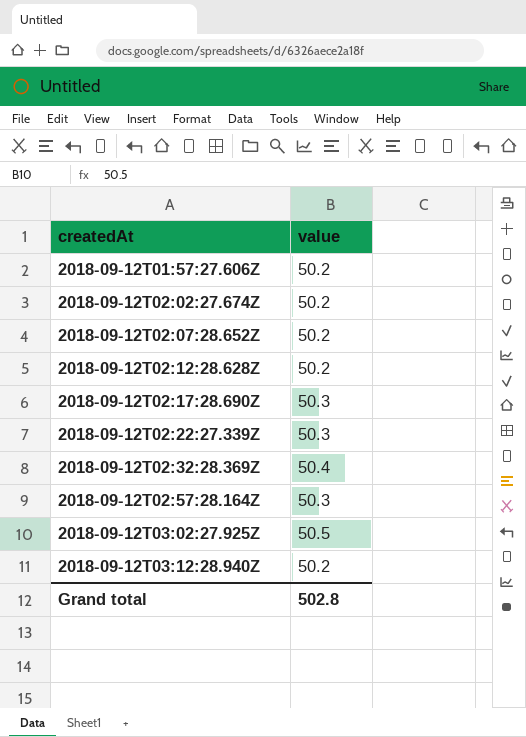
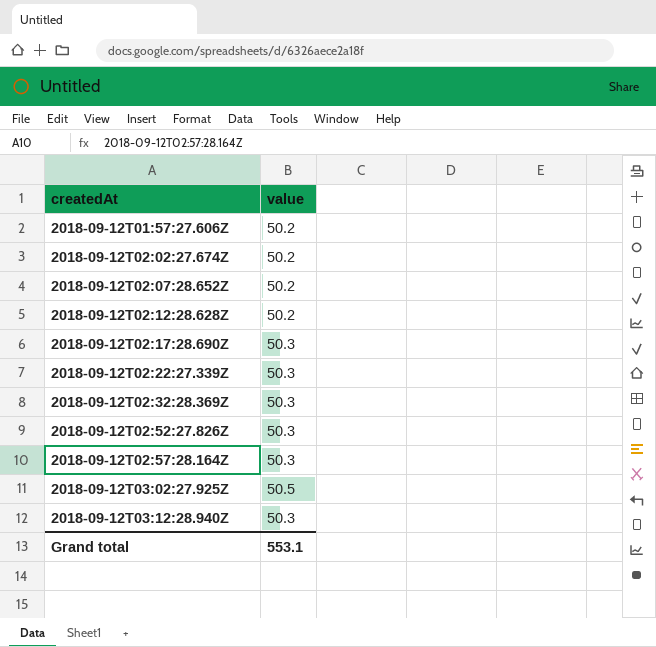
2018-09-12T02:32:28.369Z | value: 50.4 -> 50.3
row 2018-09-12T02:52:27.826Z: none -> 50.3
2018-09-12T03:12:28.940Z | value: 50.2 -> 50.3
Grand total | value: 502.8 -> 553.1

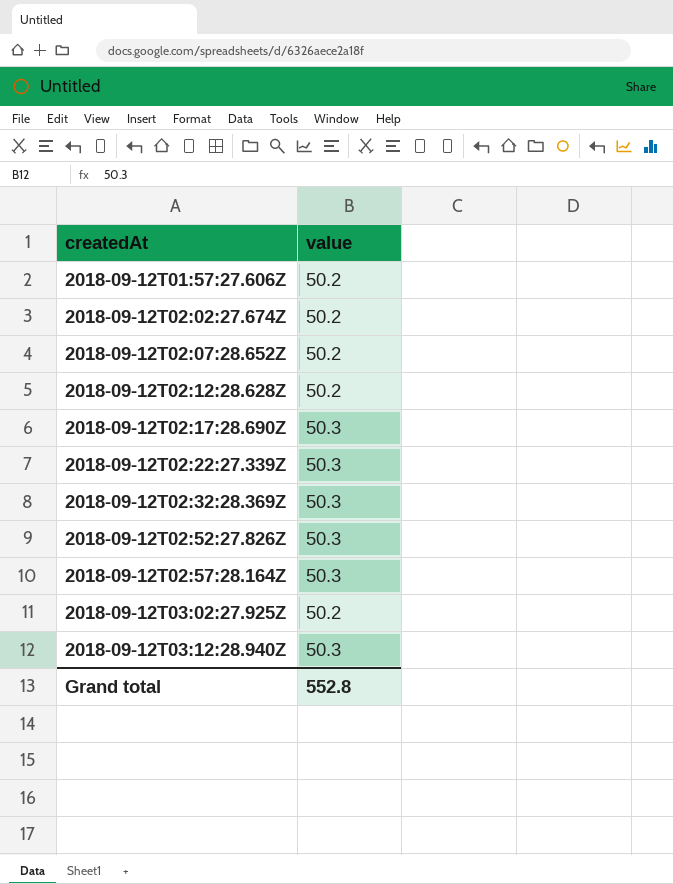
2018-09-12T03:02:27.925Z | value: 50.5 -> 50.2
Grand total | value: 553.1 -> 552.8

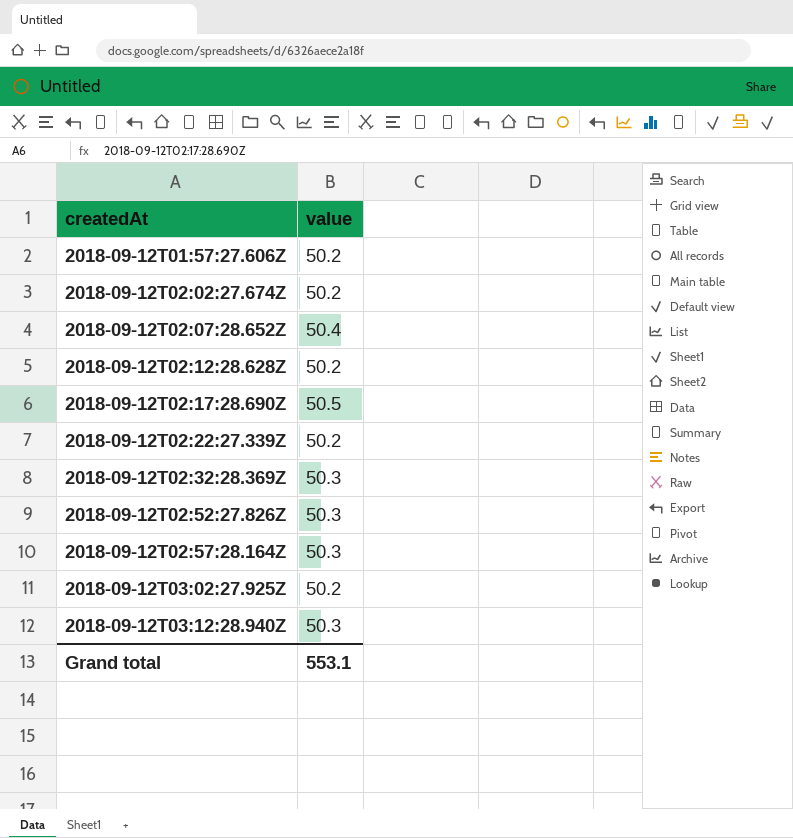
2018-09-12T02:07:28.652Z | value: 50.2 -> 50.4
2018-09-12T02:17:28.690Z | value: 50.3 -> 50.5
2018-09-12T02:22:27.339Z | value: 50.3 -> 50.2
Grand total | value: 552.8 -> 553.1

